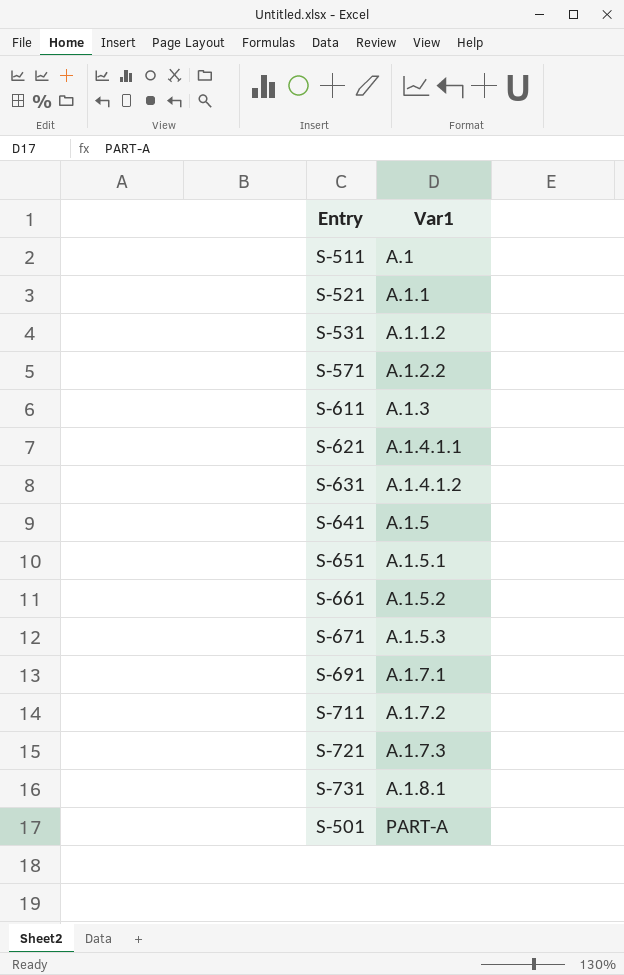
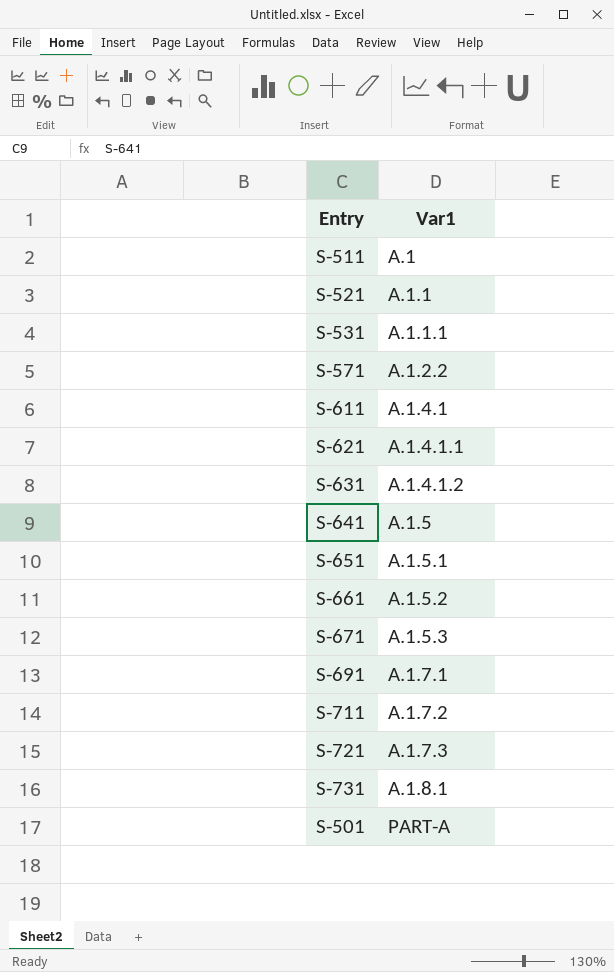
S-531 | Var1: A.1.1.2 -> A.1.1.1
S-611 | Var1: A.1.3 -> A.1.4.1

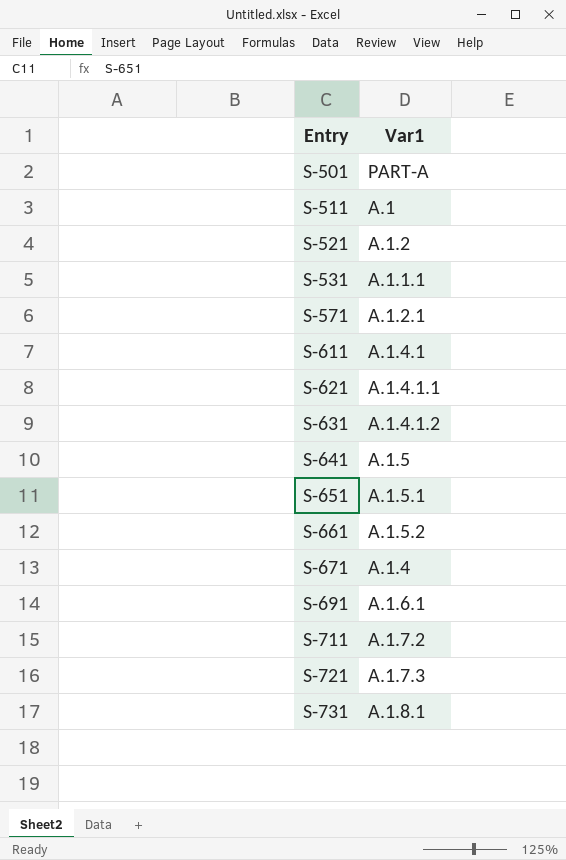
row order: Var1 ascending -> Entry ascending
S-521 | Var1: A.1.1 -> A.1.2
S-571 | Var1: A.1.2.2 -> A.1.2.1
S-671 | Var1: A.1.5.3 -> A.1.4
S-691 | Var1: A.1.7.1 -> A.1.6.1

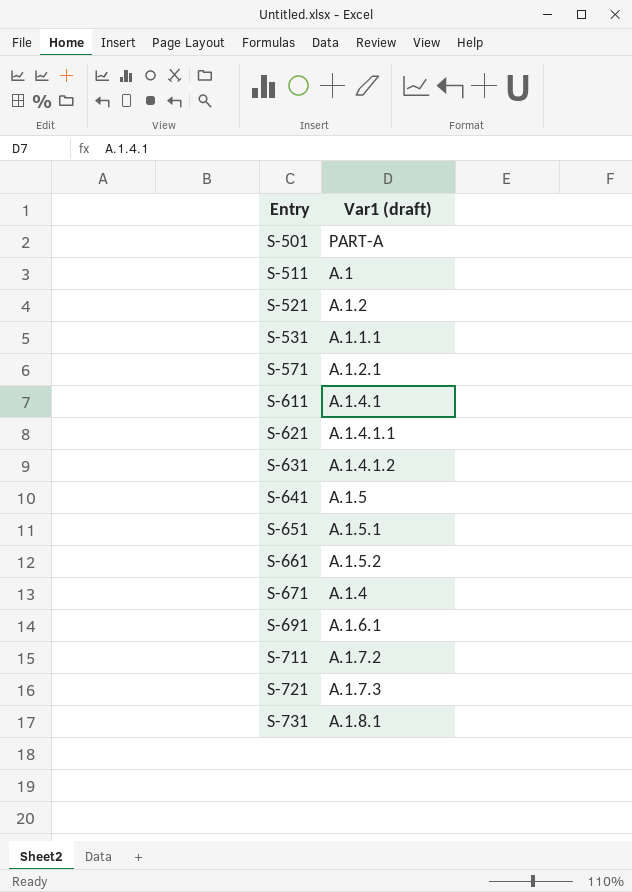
column name: Var1 -> Var1 (draft)

